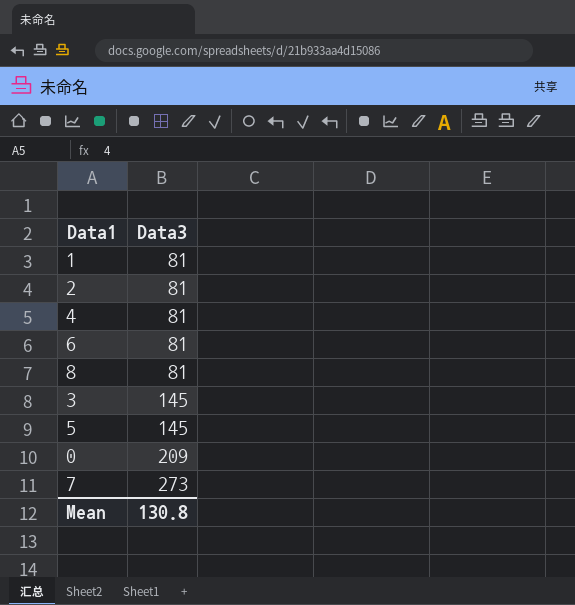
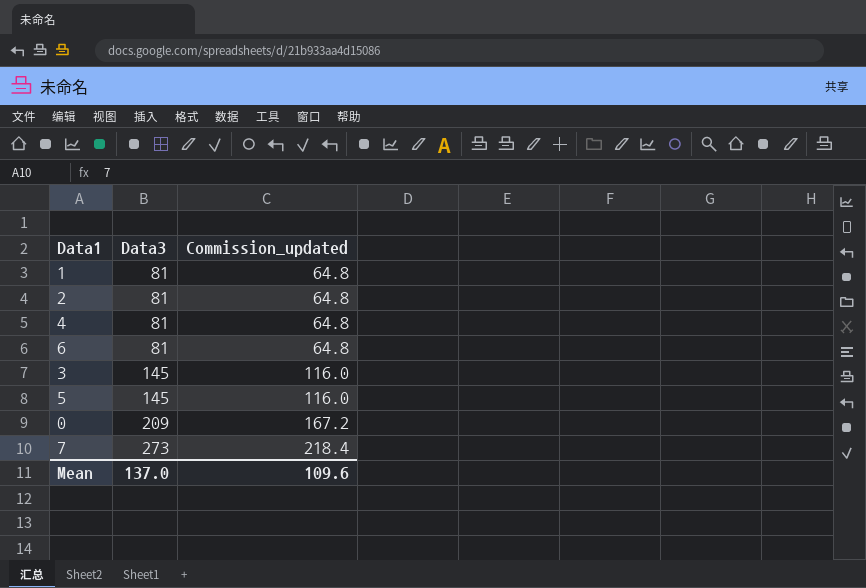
column Commission_updated | formula: none -> [Data3] * 0.8
row 8: 81 -> none
Mean | Data3: 130.8 -> 137.0

